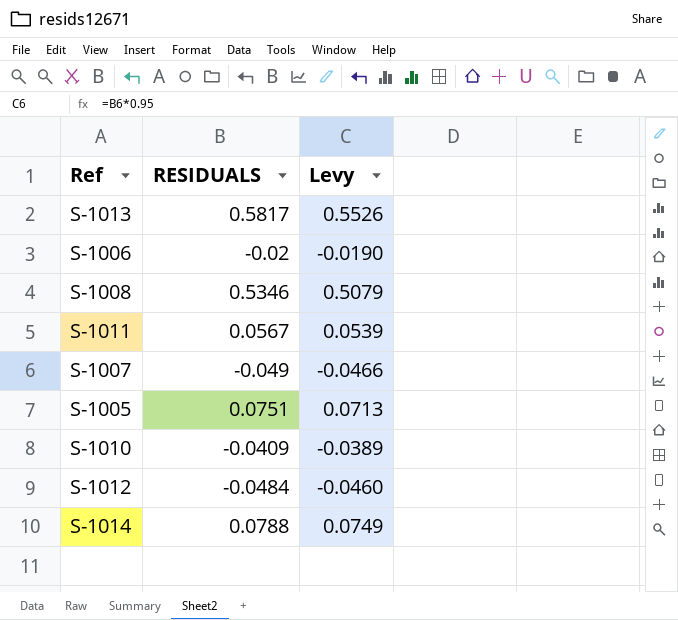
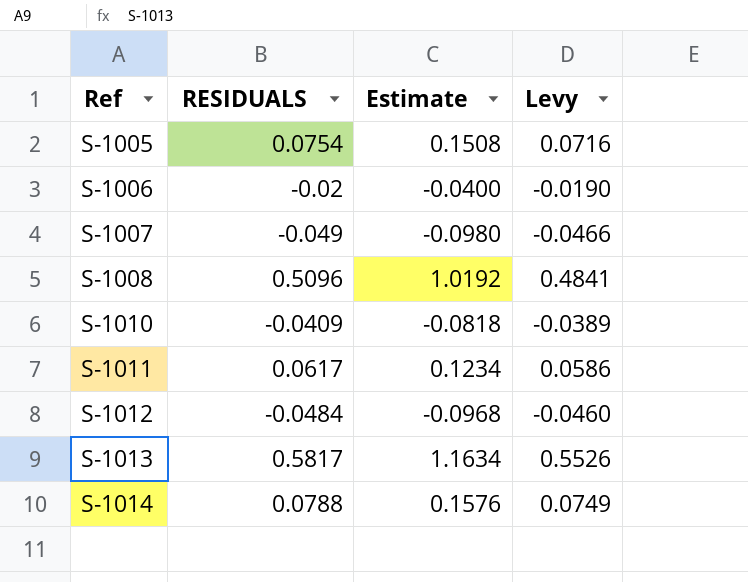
row order: none -> Ref ascending
column Estimate | formula: none -> [RESIDUALS] * 2
S-1005 | RESIDUALS: 0.0751 -> 0.0754
S-1005 | Levy: 0.0713 -> 0.0716
S-1008 | RESIDUALS: 0.5346 -> 0.5096
S-1008 | Levy: 0.5079 -> 0.4841
S-1011 | RESIDUALS: 0.0567 -> 0.0617
S-1011 | Levy: 0.0539 -> 0.0586

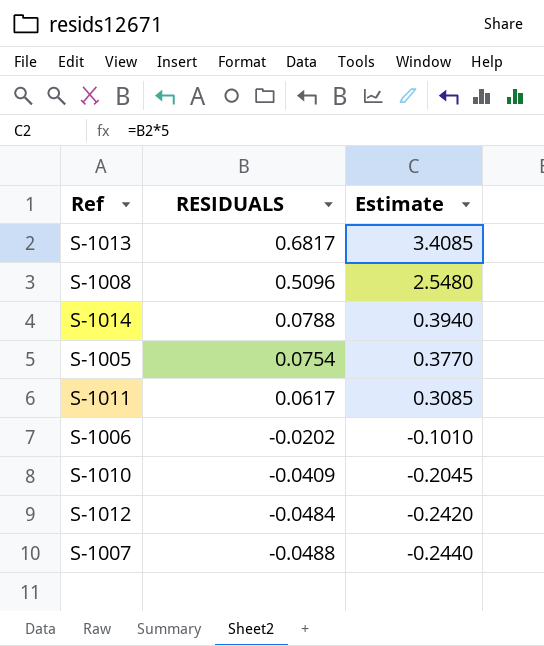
row order: Ref ascending -> RESIDUALS descending
column Levy | formula: [RESIDUALS] * 0.95 -> none
column Estimate | formula: [RESIDUALS] * 2 -> [RESIDUALS] * 5
S-1013 | RESIDUALS: 0.5817 -> 0.6817
S-1006 | RESIDUALS: -0.02 -> -0.0202
S-1007 | RESIDUALS: -0.049 -> -0.0488

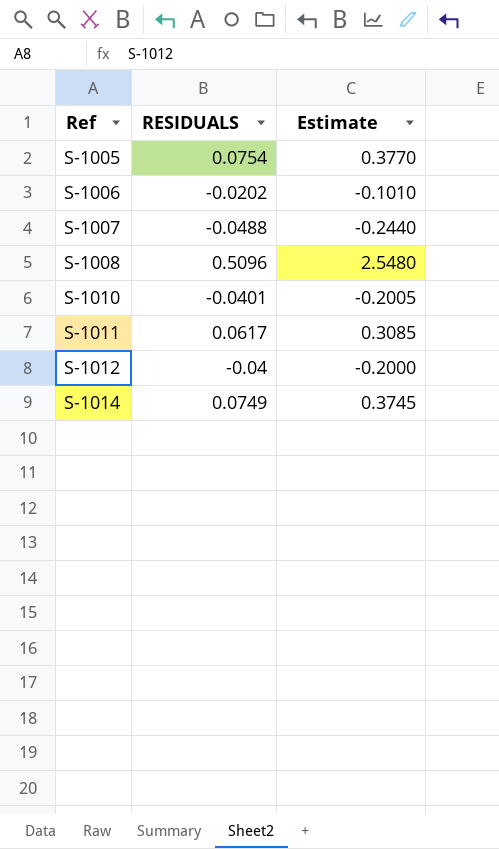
row order: RESIDUALS descending -> Ref ascending
row S-1013: 0.6817 | 3.4085 -> none
S-1010 | RESIDUALS: -0.0409 -> -0.0401
S-1010 | Estimate: -0.2045 -> -0.2005
S-1012 | RESIDUALS: -0.0484 -> -0.04
S-1012 | Estimate: -0.2420 -> -0.2000
S-1014 | RESIDUALS: 0.0788 -> 0.0749
S-1014 | Estimate: 0.3940 -> 0.3745

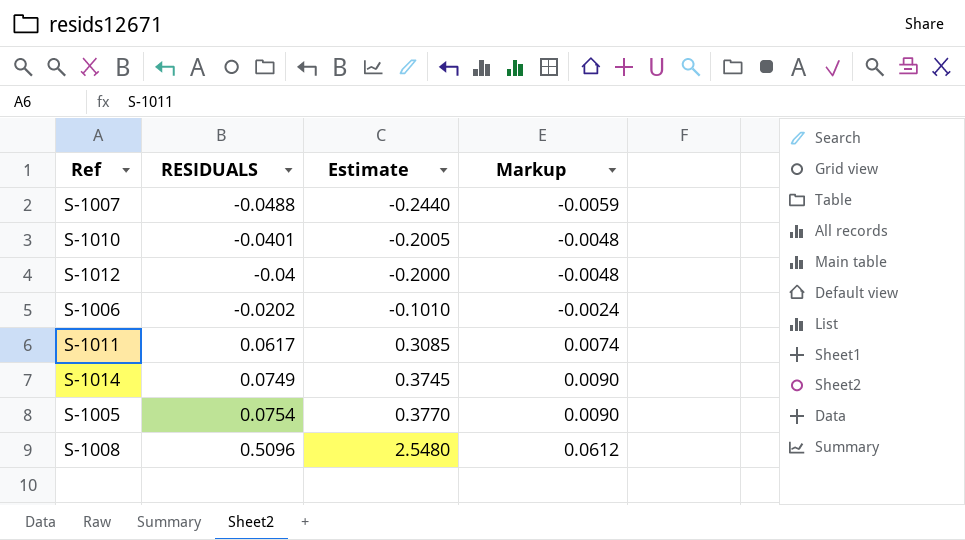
row order: Ref ascending -> RESIDUALS ascending
column Markup | formula: none -> [RESIDUALS] * 0.12

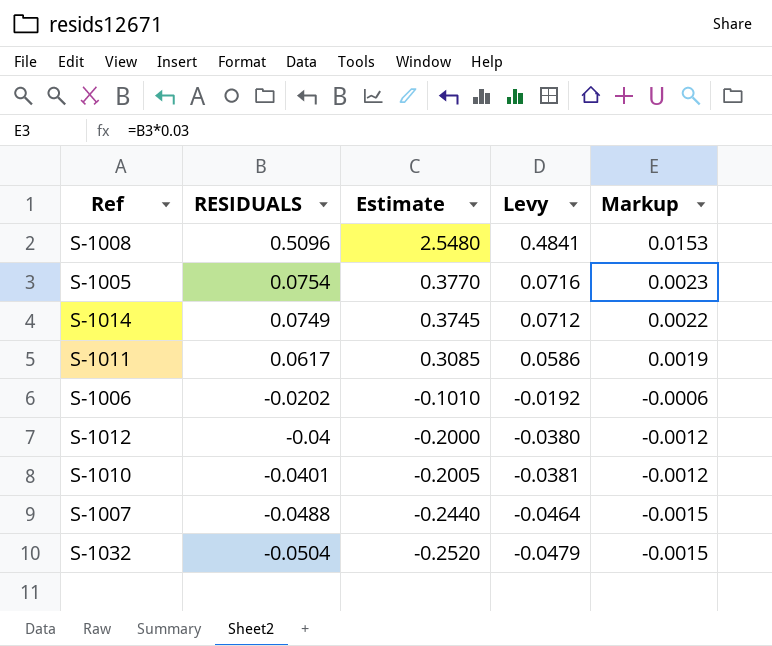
row order: RESIDUALS ascending -> RESIDUALS descending
column Levy | formula: none -> [RESIDUALS] * 0.95
column Markup | formula: [RESIDUALS] * 0.12 -> [RESIDUALS] * 0.03
row S-1032: none -> -0.0504 | -0.2520 | -0.0479 | -0.0015

